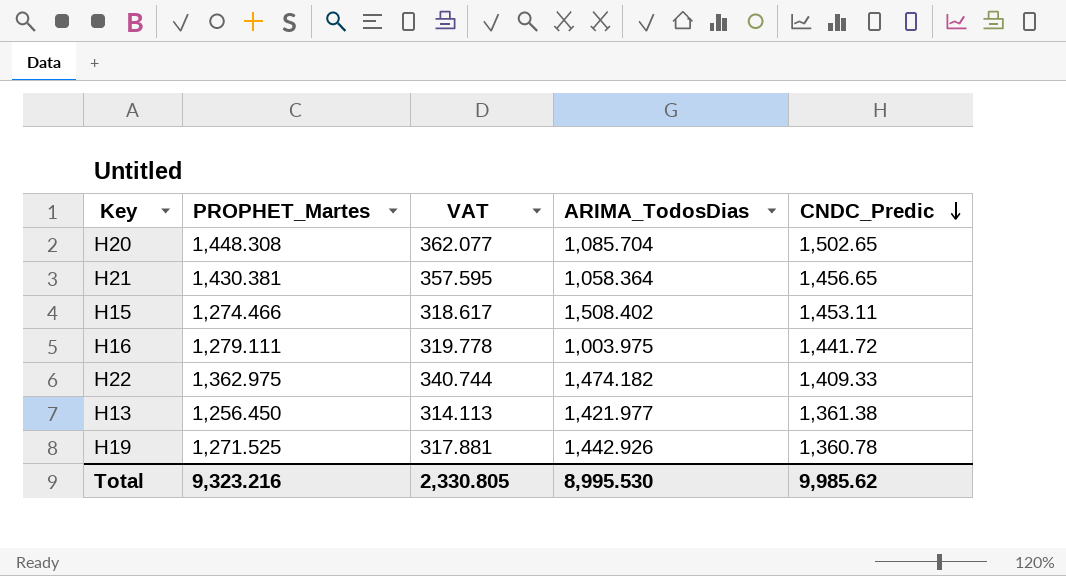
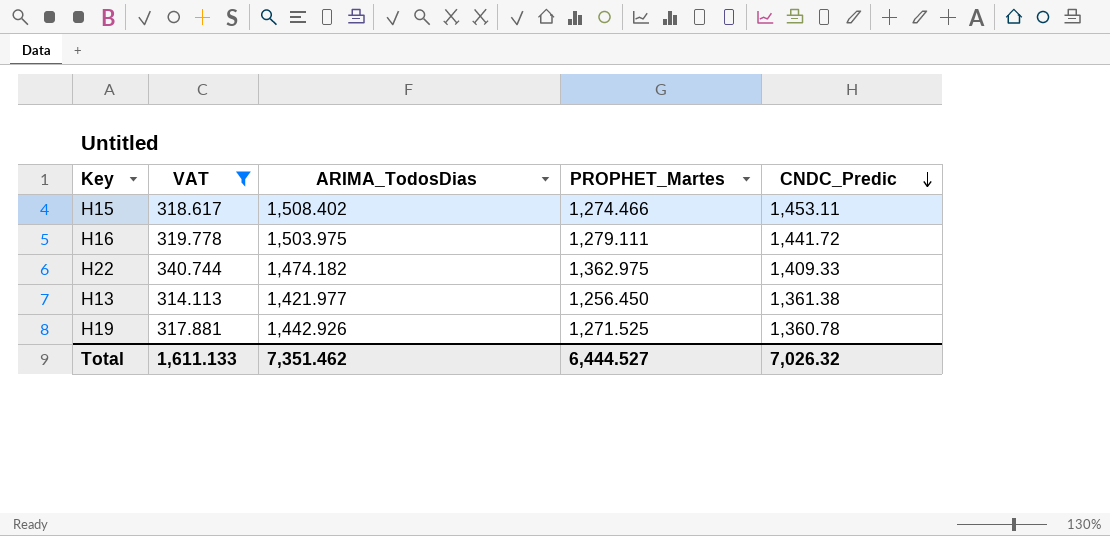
filter: none -> VAT <= 340.744
column PROPHET_Martes | position: 2 -> 4
H16 | ARIMA_TodosDias: 1,003.975 -> 1,503.975
Total | VAT: 2,330.805 -> 1,611.133
Total | ARIMA_TodosDias: 8,995.530 -> 7,351.462
Total | PROPHET_Martes: 9,323.216 -> 6,444.527
Total | CNDC_Predic: 9,985.62 -> 7,026.32

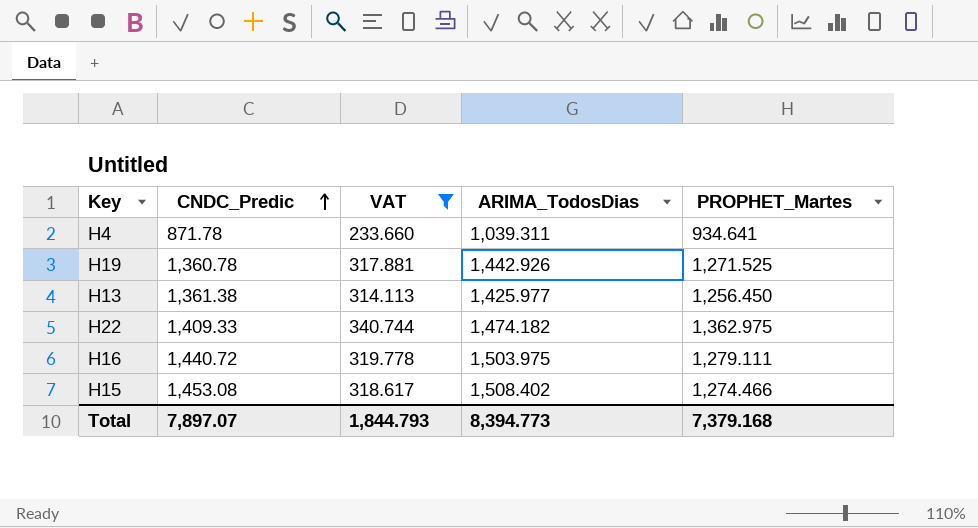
row order: CNDC_Predic descending -> CNDC_Predic ascending
column CNDC_Predic | position: 5 -> 2
row H4: none -> 871.78 | 233.660 | 1,039.311 | 934.641
H13 | ARIMA_TodosDias: 1,421.977 -> 1,425.977
H16 | CNDC_Predic: 1,441.72 -> 1,440.72
H15 | CNDC_Predic: 1,453.11 -> 1,453.08
Total | CNDC_Predic: 7,026.32 -> 7,897.07
Total | VAT: 1,611.133 -> 1,844.793
Total | ARIMA_TodosDias: 7,351.462 -> 8,394.773
Total | PROPHET_Martes: 6,444.527 -> 7,379.168

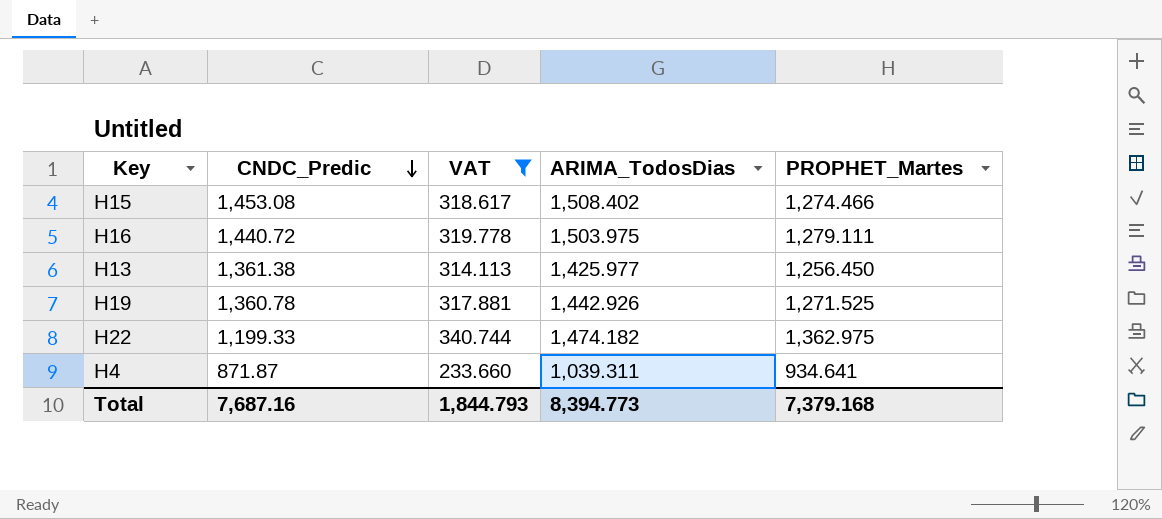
row order: CNDC_Predic ascending -> CNDC_Predic descending
H22 | CNDC_Predic: 1,409.33 -> 1,199.33
H4 | CNDC_Predic: 871.78 -> 871.87
Total | CNDC_Predic: 7,897.07 -> 7,687.16

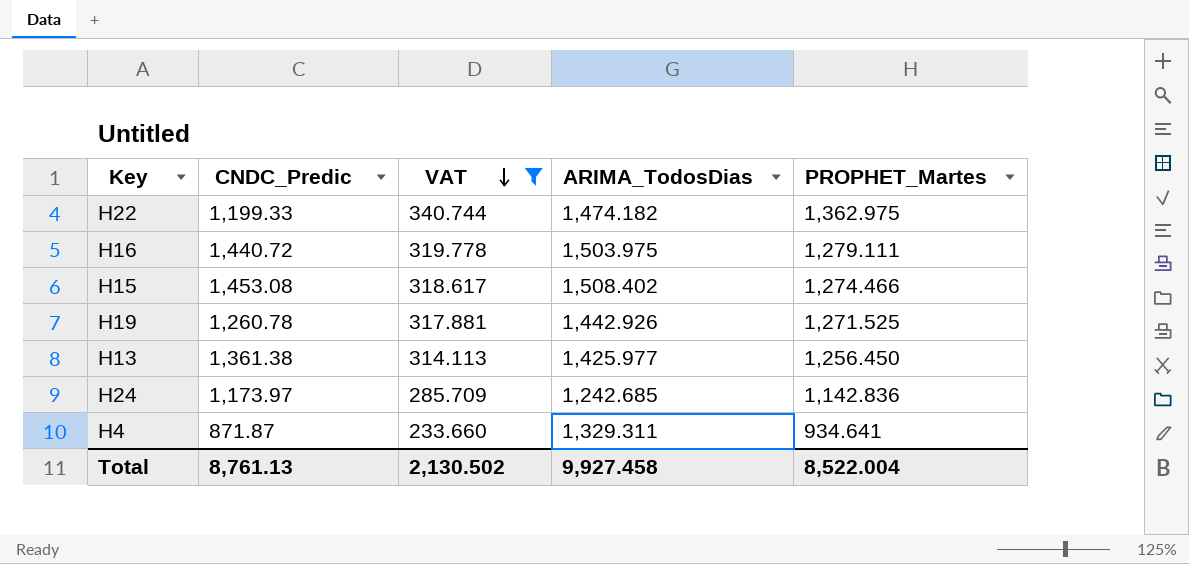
row order: CNDC_Predic descending -> VAT descending
H19 | CNDC_Predic: 1,360.78 -> 1,260.78
row H24: none -> 1,173.97 | 285.709 | 1,242.685 | 1,142.836
H4 | ARIMA_TodosDias: 1,039.311 -> 1,329.311
Total | CNDC_Predic: 7,687.16 -> 8,761.13
Total | VAT: 1,844.793 -> 2,130.502
Total | ARIMA_TodosDias: 8,394.773 -> 9,927.458
Total | PROPHET_Martes: 7,379.168 -> 8,522.004

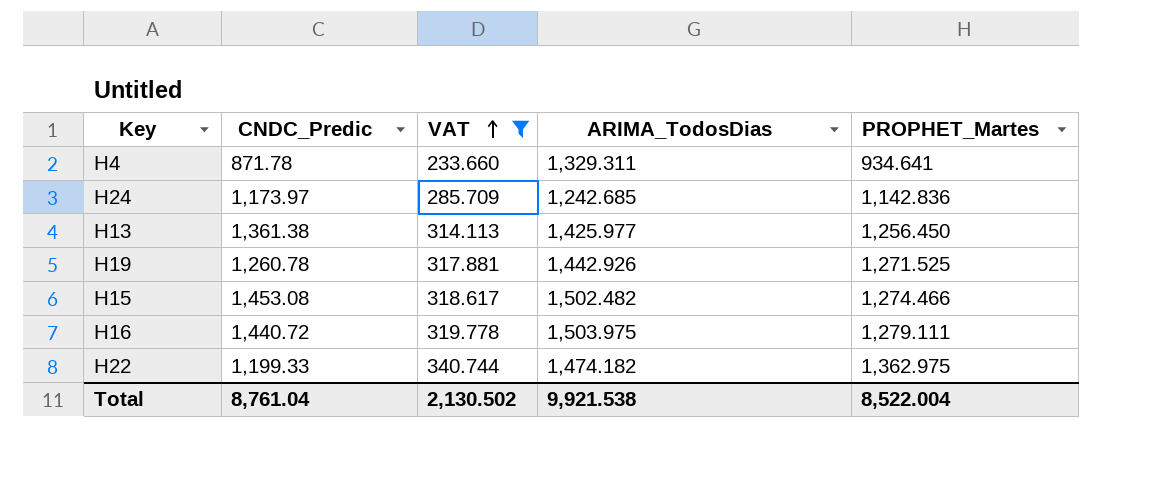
row order: VAT descending -> VAT ascending
H4 | CNDC_Predic: 871.87 -> 871.78
H15 | ARIMA_TodosDias: 1,508.402 -> 1,502.482
Total | CNDC_Predic: 8,761.13 -> 8,761.04
Total | ARIMA_TodosDias: 9,927.458 -> 9,921.538

